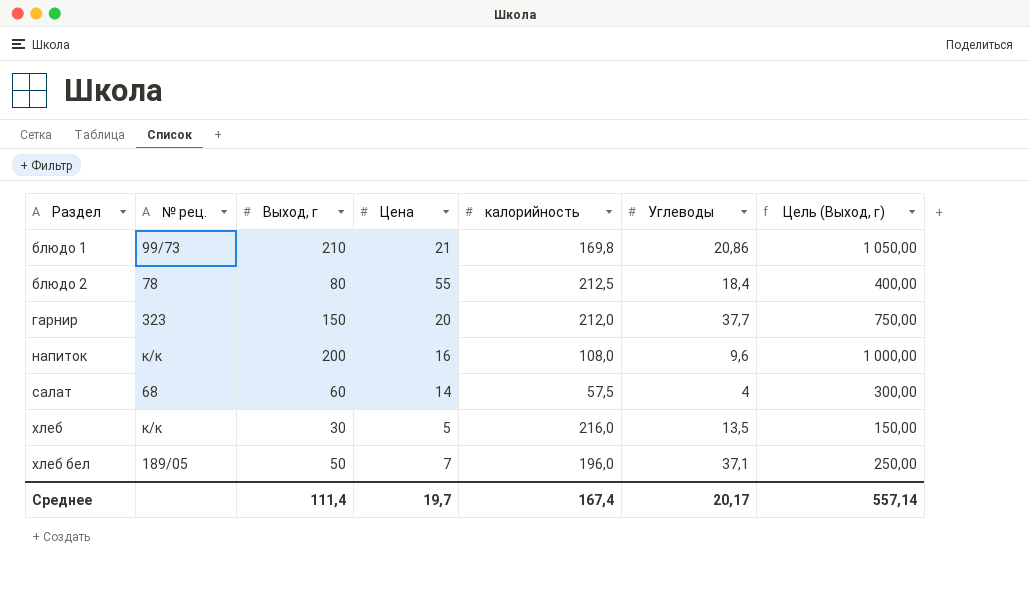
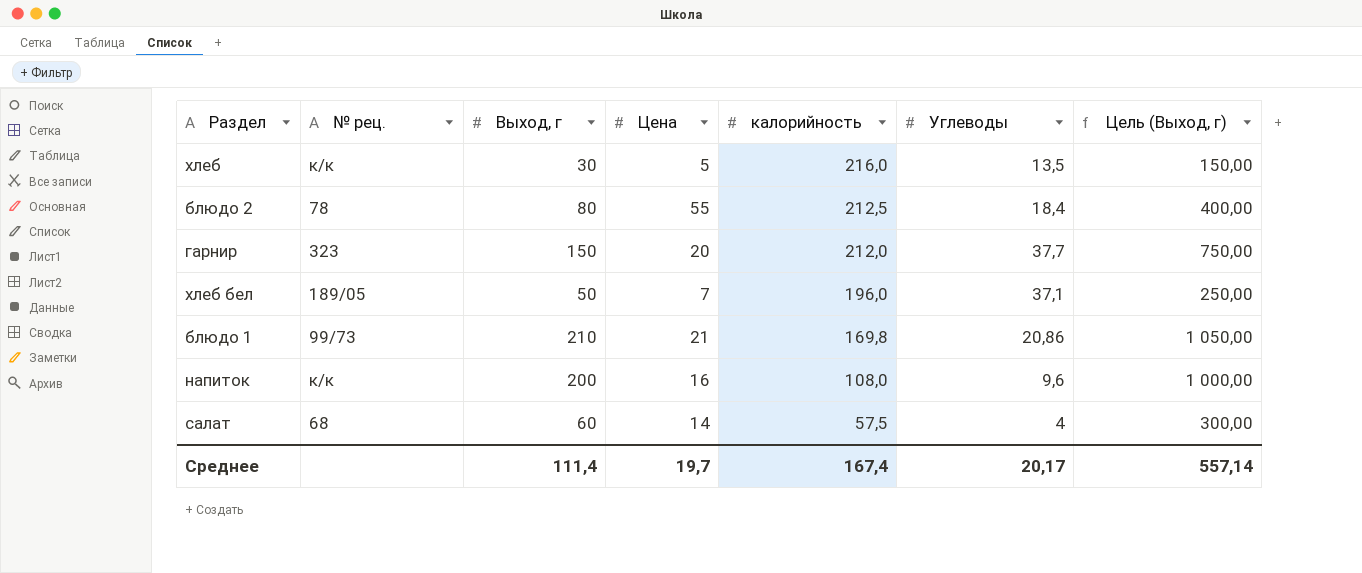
row order: Раздел ascending -> калорийность descending

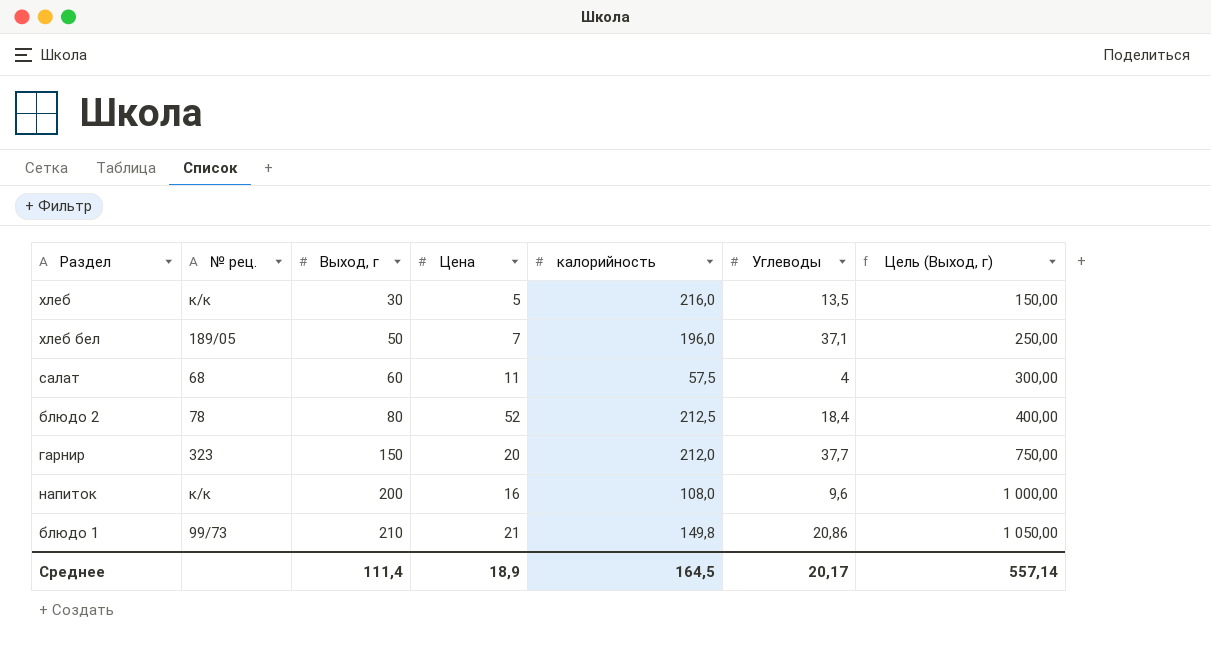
row order: калорийность descending -> Выход, г ascending
салат | Цена: 14 -> 11
блюдо 2 | Цена: 55 -> 52
блюдо 1 | калорийность: 169,8 -> 149,8
Среднее | Цена: 19,7 -> 18,9
Среднее | калорийность: 167,4 -> 164,5

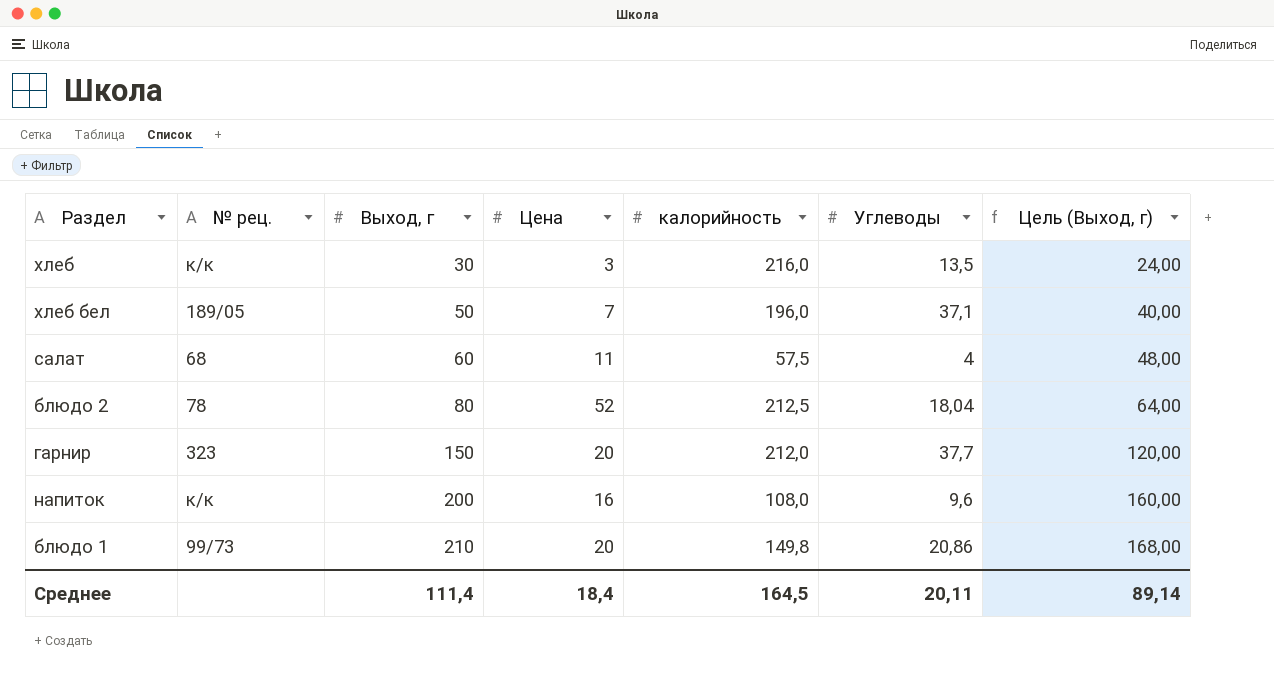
column Цель (Выход, г) | formula: [Выход, г] * 5 -> [Выход, г] * 0,8
хлеб | Цена: 5 -> 3
блюдо 2 | Углеводы: 18,4 -> 18,04
блюдо 1 | Цена: 21 -> 20
Среднее | Цена: 18,9 -> 18,4
Среднее | Углеводы: 20,17 -> 20,11
Среднее | Цель (Выход, г): 557,14 -> 89,14

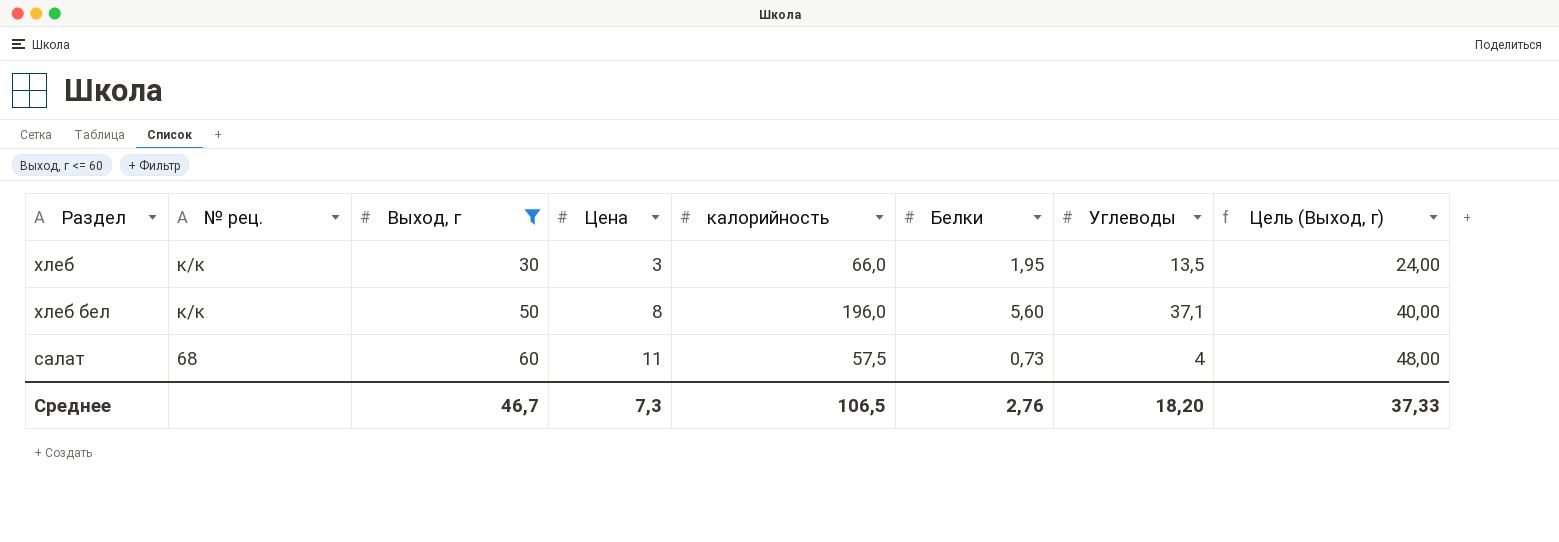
filter: none -> Выход, г <= 60
column Белки | position: none -> 6
хлеб | калорийность: 216,0 -> 66,0
хлеб бел | № рец.: 189/05 -> к/к
хлеб бел | Цена: 7 -> 8
Среднее | Выход, г: 111,4 -> 46,7
Среднее | Цена: 18,4 -> 7,3
Среднее | калорийность: 164,5 -> 106,5
Среднее | Углеводы: 20,11 -> 18,20
Среднее | Цель (Выход, г): 89,14 -> 37,33

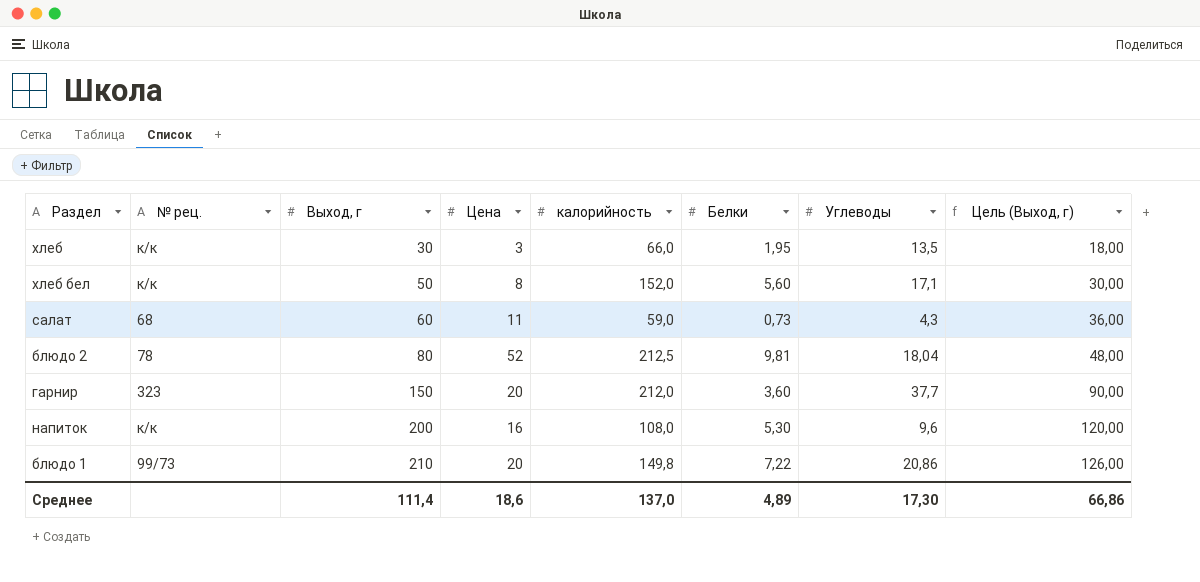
filter: Выход, г <= 60 -> none
column Цель (Выход, г) | formula: [Выход, г] * 0,8 -> [Выход, г] * 0,6
хлеб бел | калорийность: 196,0 -> 152,0
хлеб бел | Углеводы: 37,1 -> 17,1
салат | калорийность: 57,5 -> 59,0
салат | Углеводы: 4 -> 4,3
Среднее | Выход, г: 46,7 -> 111,4
Среднее | Цена: 7,3 -> 18,6
Среднее | калорийность: 106,5 -> 137,0
Среднее | Белки: 2,76 -> 4,89
Среднее | Углеводы: 18,20 -> 17,30
Среднее | Цель (Выход, г): 37,33 -> 66,86

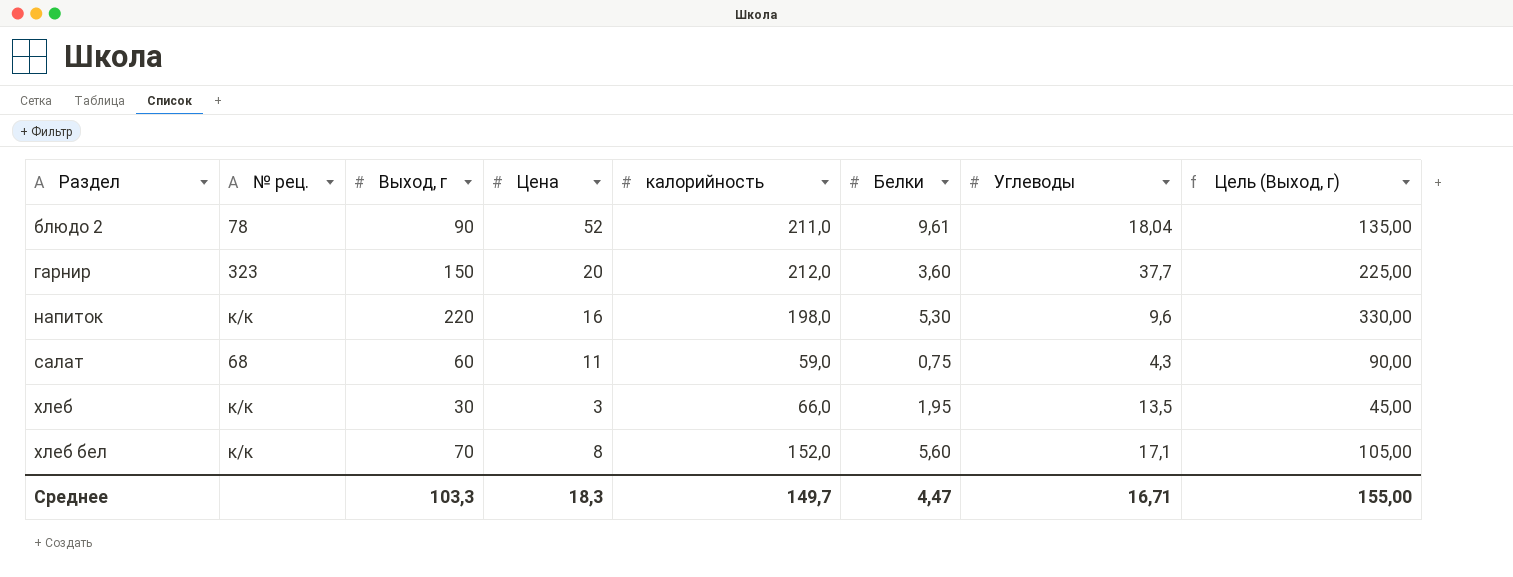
row order: Выход, г ascending -> Раздел ascending
column Цель (Выход, г) | formula: [Выход, г] * 0,6 -> [Выход, г] * 1,5
row блюдо 1: 99/73 | 210 | 20 | 149,8 | 7,22 | 20,86 | 126,00 -> none
блюдо 2 | Выход, г: 80 -> 90
блюдо 2 | калорийность: 212,5 -> 211,0
блюдо 2 | Белки: 9,81 -> 9,61
напиток | Выход, г: 200 -> 220
напиток | калорийность: 108,0 -> 198,0
салат | Белки: 0,73 -> 0,75
хлеб бел | Выход, г: 50 -> 70
Среднее | Выход, г: 111,4 -> 103,3
Среднее | Цена: 18,6 -> 18,3
Среднее | калорийность: 137,0 -> 149,7
Среднее | Белки: 4,89 -> 4,47
Среднее | Углеводы: 17,30 -> 16,71
Среднее | Цель (Выход, г): 66,86 -> 155,00

